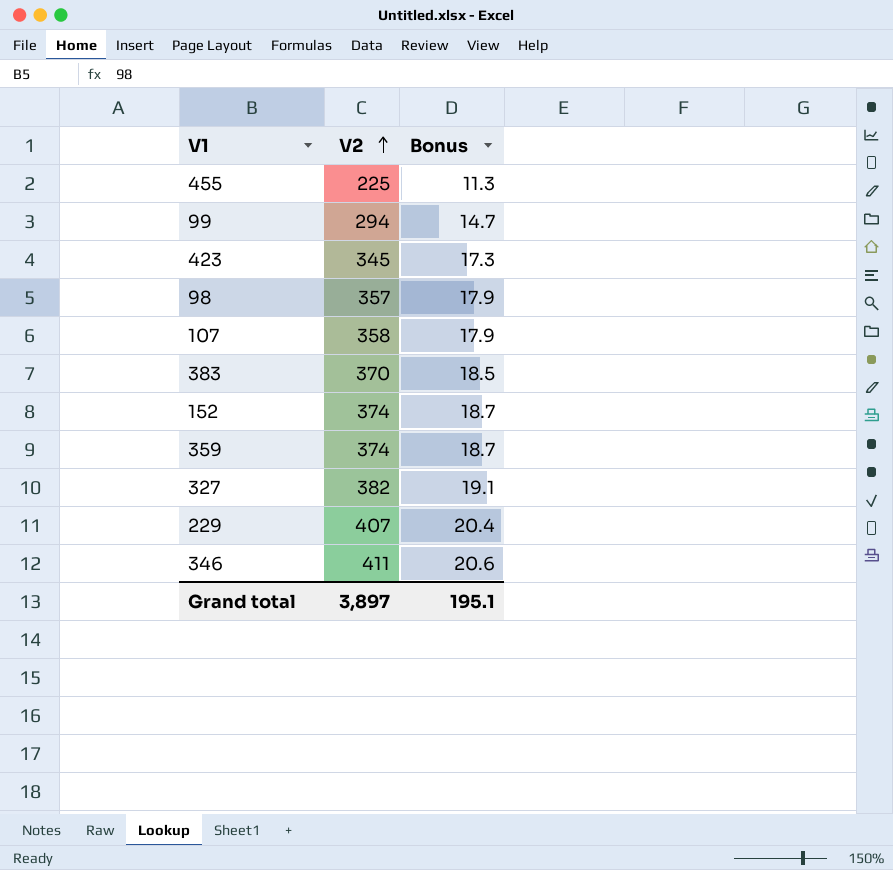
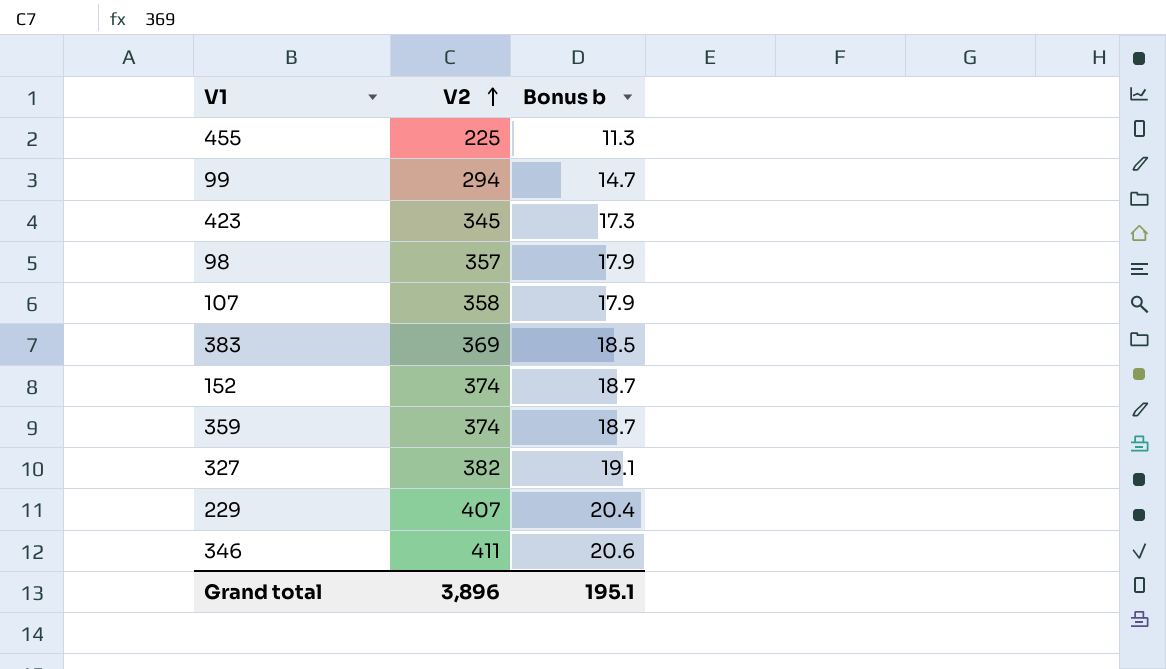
column name: Bonus -> Bonus b
383 | V2: 370 -> 369
Grand total | V2: 3,897 -> 3,896

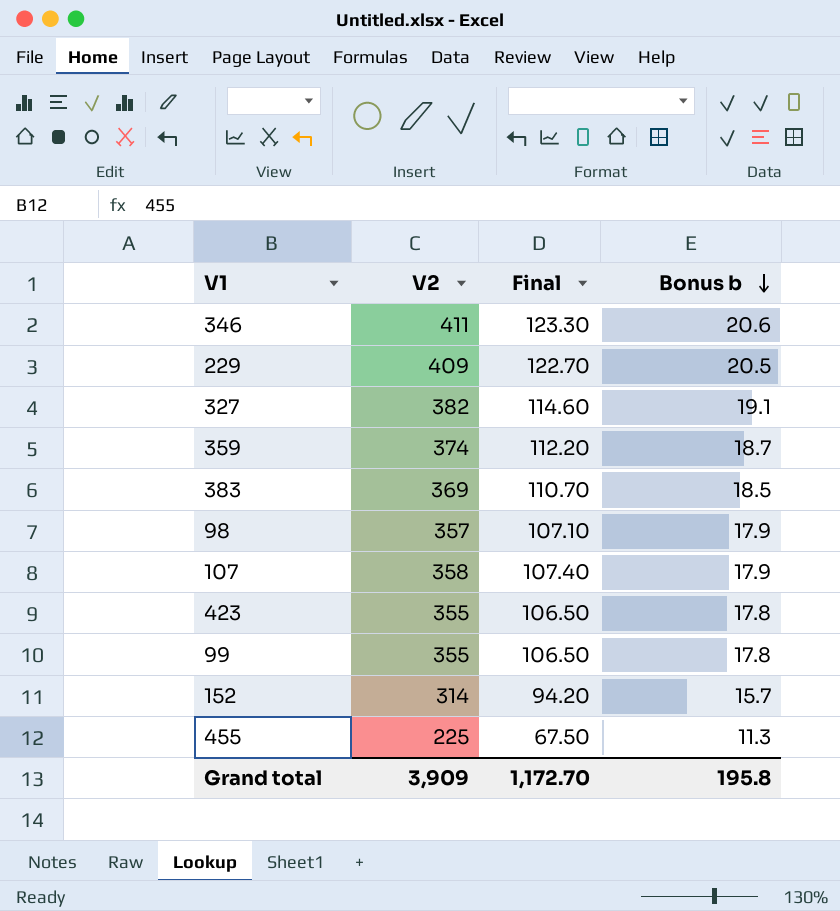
row order: V2 ascending -> Bonus b descending
column Final | formula: none -> [V2] * 0.3
229 | V2: 407 -> 409
229 | Bonus b: 20.4 -> 20.5
423 | V2: 345 -> 355
423 | Bonus b: 17.3 -> 17.8
99 | V2: 294 -> 355
99 | Bonus b: 14.7 -> 17.8
152 | V2: 374 -> 314
152 | Bonus b: 18.7 -> 15.7
Grand total | V2: 3,896 -> 3,909
Grand total | Bonus b: 195.1 -> 195.8

